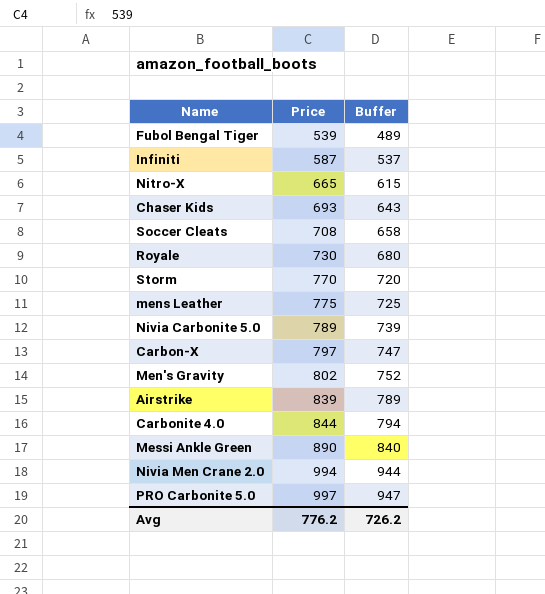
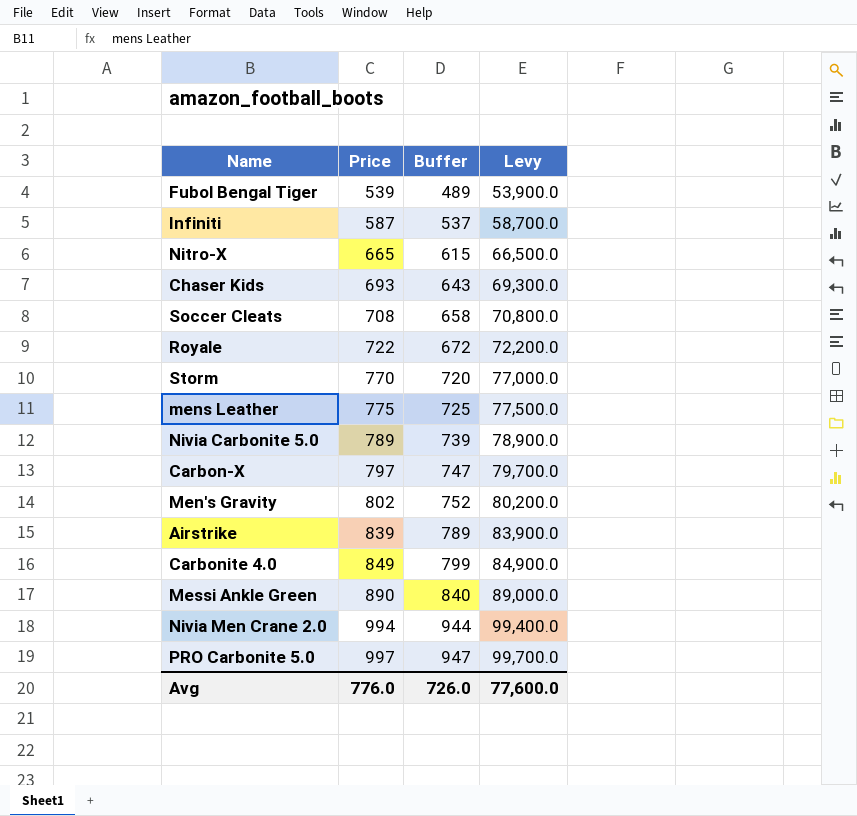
column Levy | formula: none -> [Price] * 100
Royale | Price: 730 -> 722
Royale | Buffer: 680 -> 672
Carbonite 4.0 | Price: 844 -> 849
Carbonite 4.0 | Buffer: 794 -> 799
Avg | Price: 776.2 -> 776.0
Avg | Buffer: 726.2 -> 726.0

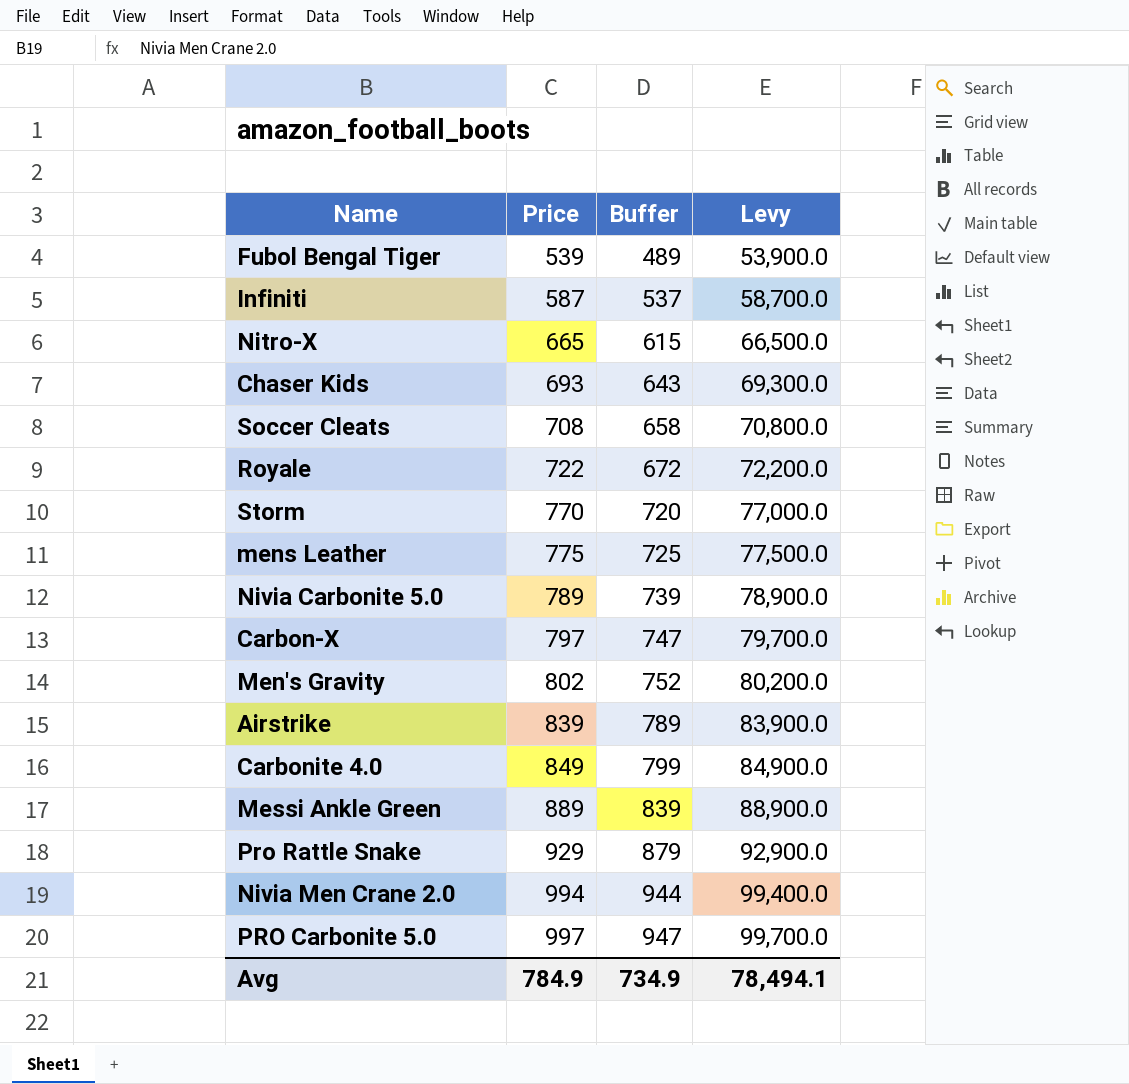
Messi Ankle Green | Price: 890 -> 889
Messi Ankle Green | Buffer: 840 -> 839
Messi Ankle Green | Levy: 89,000.0 -> 88,900.0
row Pro Rattle Snake: none -> 929 | 879 | 92,900.0
Avg | Price: 776.0 -> 784.9
Avg | Buffer: 726.0 -> 734.9
Avg | Levy: 77,600.0 -> 78,494.1

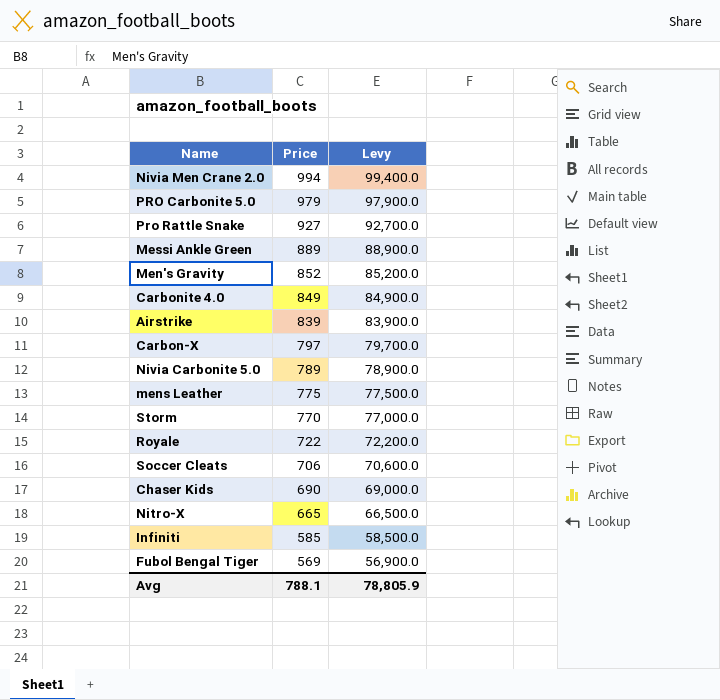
row order: Price ascending -> Price descending
column Buffer | formula: [Price] - 50 -> none
PRO Carbonite 5.0 | Price: 997 -> 979
PRO Carbonite 5.0 | Levy: 99,700.0 -> 97,900.0
Pro Rattle Snake | Price: 929 -> 927
Pro Rattle Snake | Levy: 92,900.0 -> 92,700.0
Men's Gravity | Price: 802 -> 852
Men's Gravity | Levy: 80,200.0 -> 85,200.0
Soccer Cleats | Price: 708 -> 706
Soccer Cleats | Levy: 70,800.0 -> 70,600.0
Chaser Kids | Price: 693 -> 690
Chaser Kids | Levy: 69,300.0 -> 69,000.0
Infiniti | Price: 587 -> 585
Infiniti | Levy: 58,700.0 -> 58,500.0
Fubol Bengal Tiger | Price: 539 -> 569
Fubol Bengal Tiger | Levy: 53,900.0 -> 56,900.0
Avg | Price: 784.9 -> 788.1
Avg | Levy: 78,494.1 -> 78,805.9

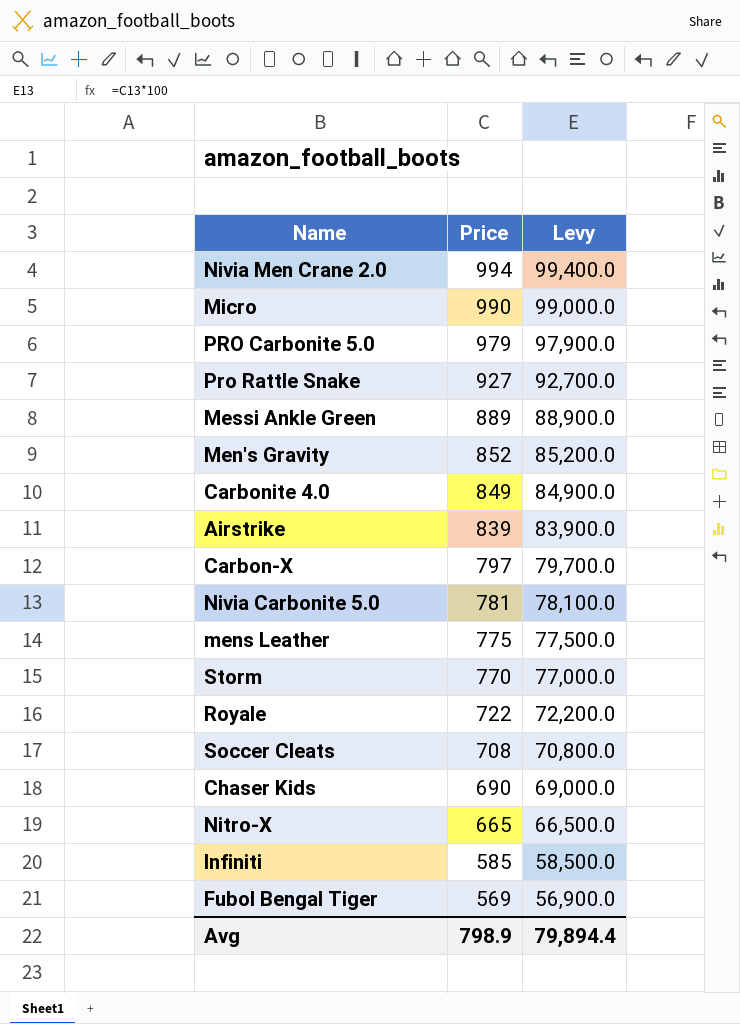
row Micro: none -> 990 | 99,000.0
Nivia Carbonite 5.0 | Price: 789 -> 781
Nivia Carbonite 5.0 | Levy: 78,900.0 -> 78,100.0
Soccer Cleats | Price: 706 -> 708
Soccer Cleats | Levy: 70,600.0 -> 70,800.0
Avg | Price: 788.1 -> 798.9
Avg | Levy: 78,805.9 -> 79,894.4

